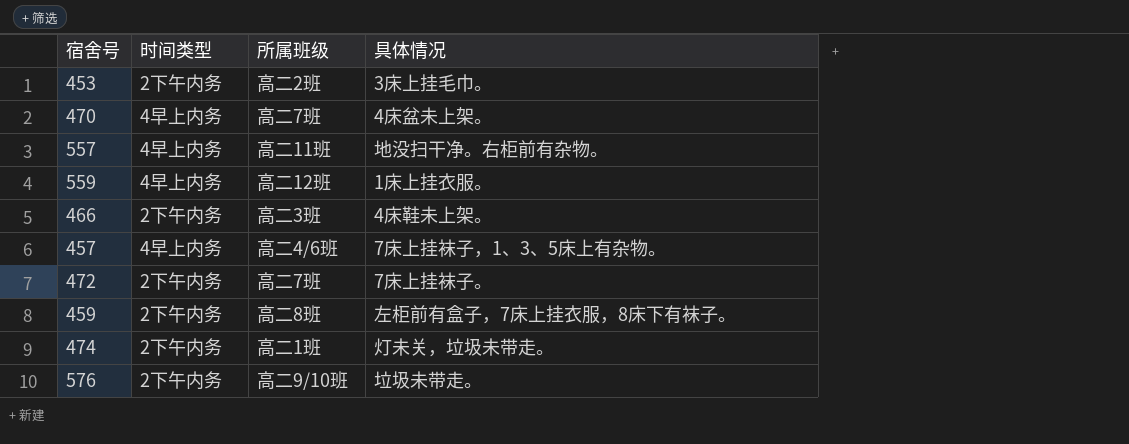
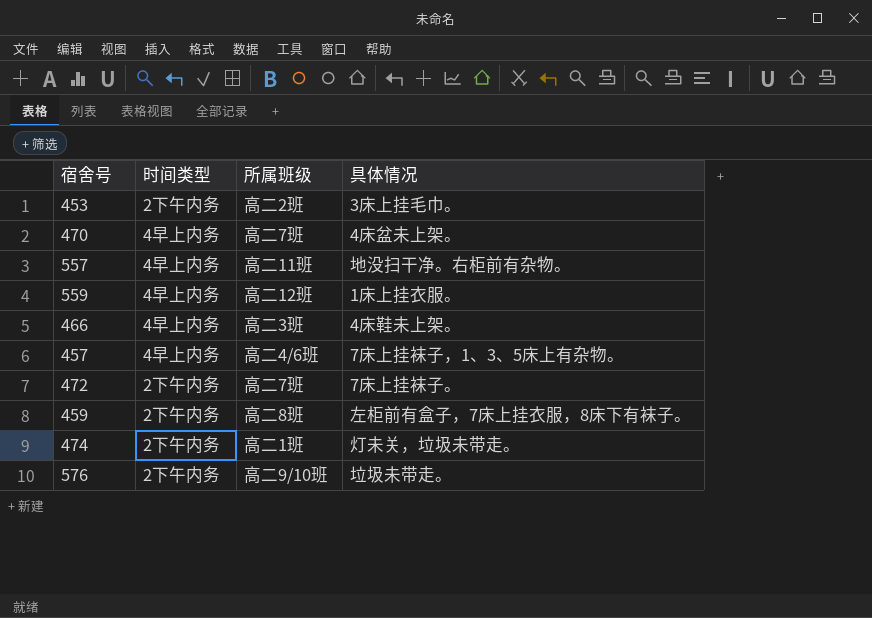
466 | 时间类型: 2下午内务 -> 4早上内务

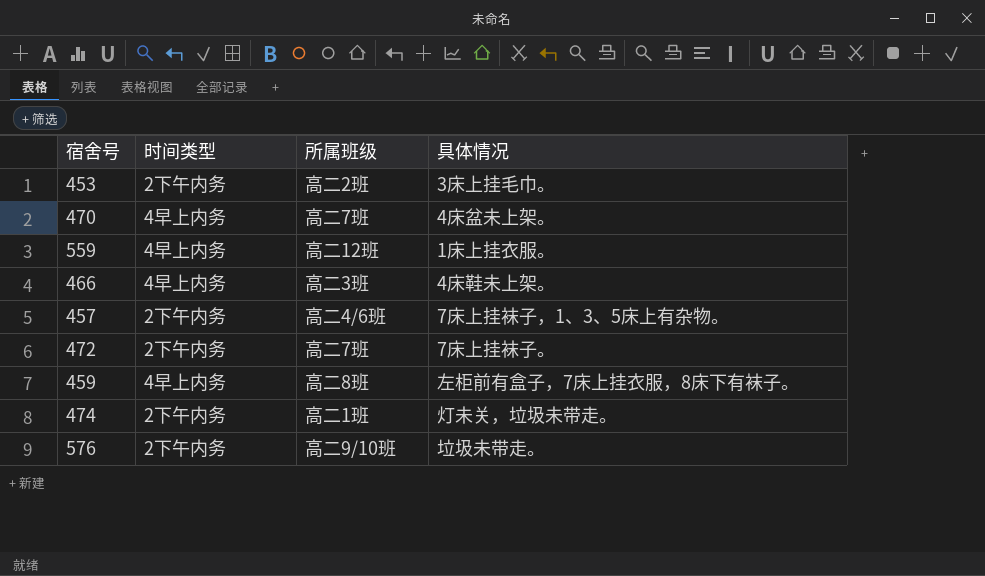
row 557: 4早上内务 | 高二11班 | 地没扫干净。右柜前有杂物。 -> none
457 | 时间类型: 4早上内务 -> 2下午内务
459 | 时间类型: 2下午内务 -> 4早上内务

